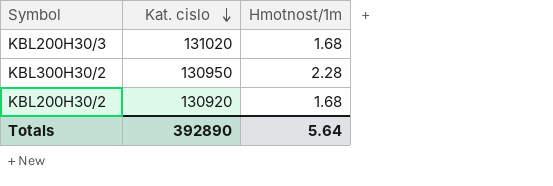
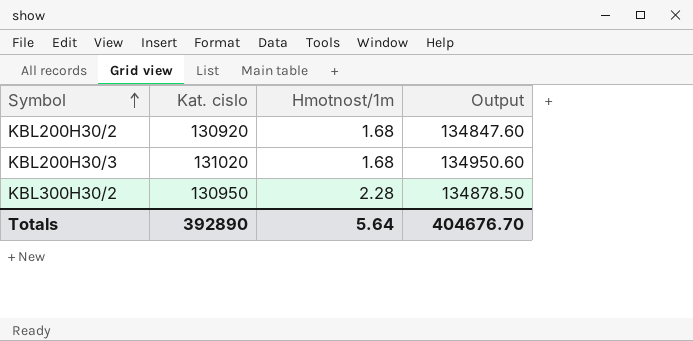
row order: Kat. cislo descending -> Symbol ascending
column Output | formula: none -> [Kat. cislo] * 1.03

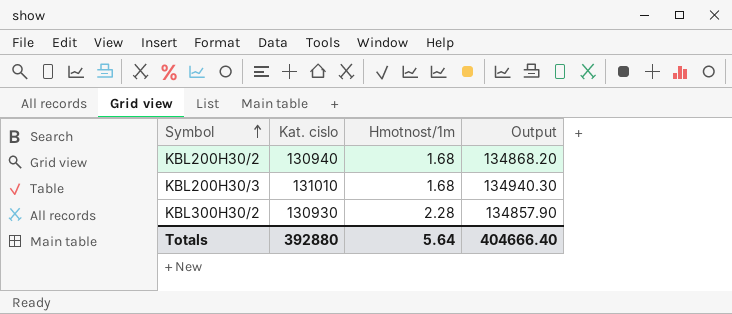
KBL200H30/2 | Kat. cislo: 130920 -> 130940
KBL200H30/2 | Output: 134847.60 -> 134868.20
KBL200H30/3 | Kat. cislo: 131020 -> 131010
KBL200H30/3 | Output: 134950.60 -> 134940.30
KBL300H30/2 | Kat. cislo: 130950 -> 130930
KBL300H30/2 | Output: 134878.50 -> 134857.90
Totals | Kat. cislo: 392890 -> 392880
Totals | Output: 404676.70 -> 404666.40

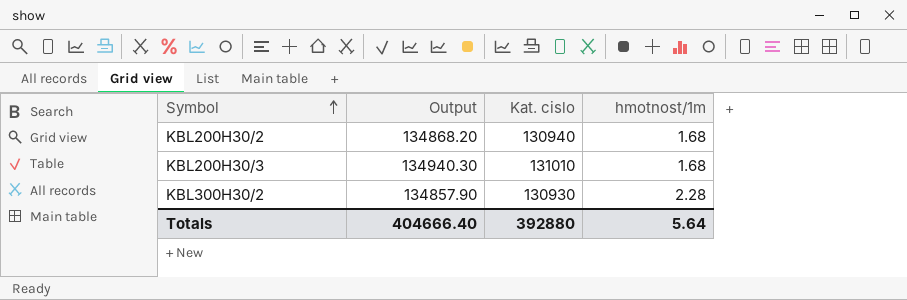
column Output | position: 4 -> 2
column name: Hmotnost/1m -> hmotnost/1m

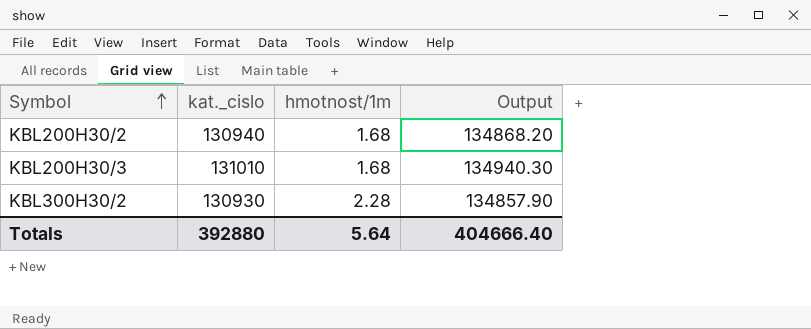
column name: Kat. cislo -> kat._cislo
column Output | position: 2 -> 4

